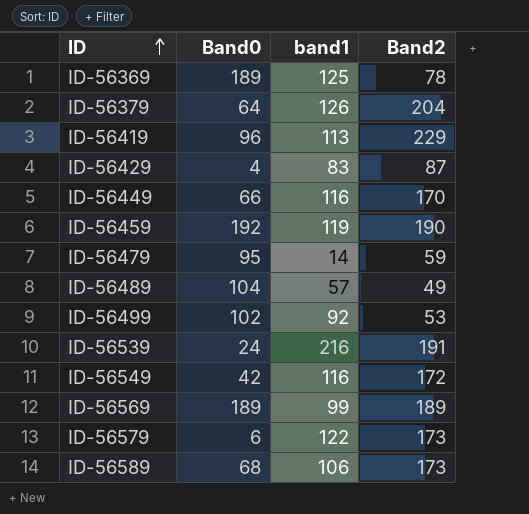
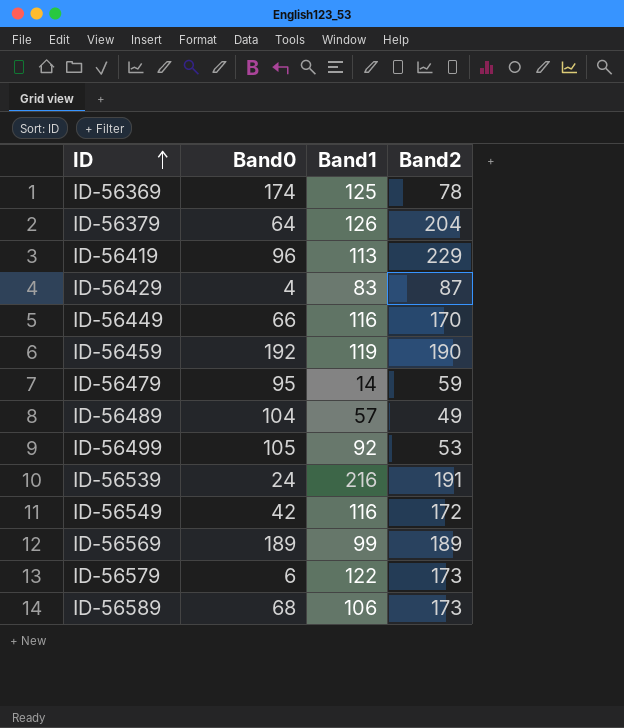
column name: band1 -> Band1
ID-56369 | Band0: 189 -> 174
ID-56499 | Band0: 102 -> 105

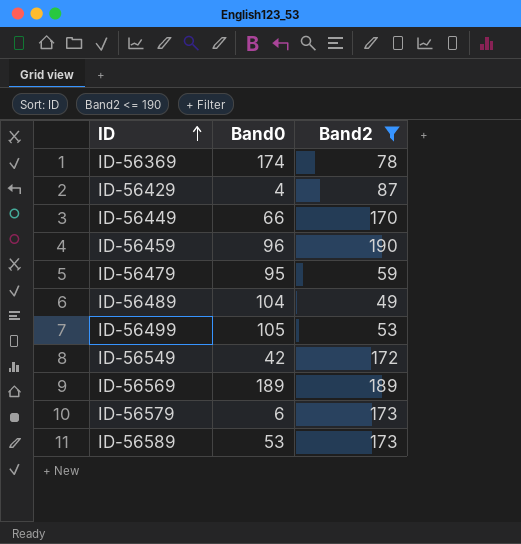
filter: none -> Band2 <= 190
column Band1 | position: 3 -> none
ID-56459 | Band0: 192 -> 96
ID-56589 | Band0: 68 -> 53

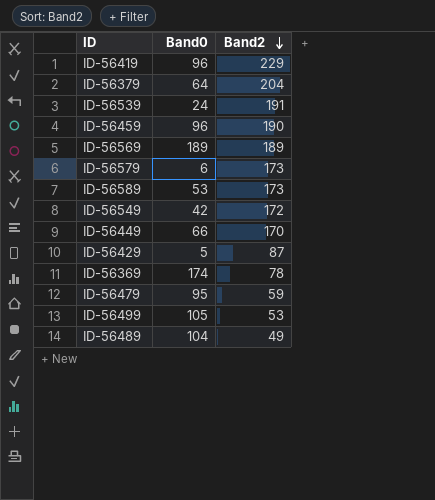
filter: Band2 <= 190 -> none
row order: ID ascending -> Band2 descending
ID-56429 | Band0: 4 -> 5

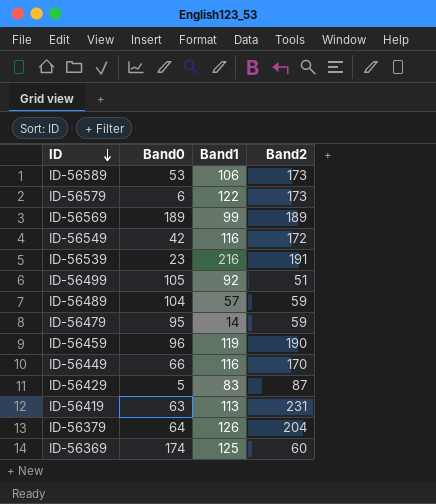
row order: Band2 descending -> ID descending
column Band1 | position: none -> 3
ID-56539 | Band0: 24 -> 23
ID-56499 | Band2: 53 -> 51
ID-56489 | Band2: 49 -> 59
ID-56419 | Band0: 96 -> 63
ID-56419 | Band2: 229 -> 231
ID-56369 | Band2: 78 -> 60

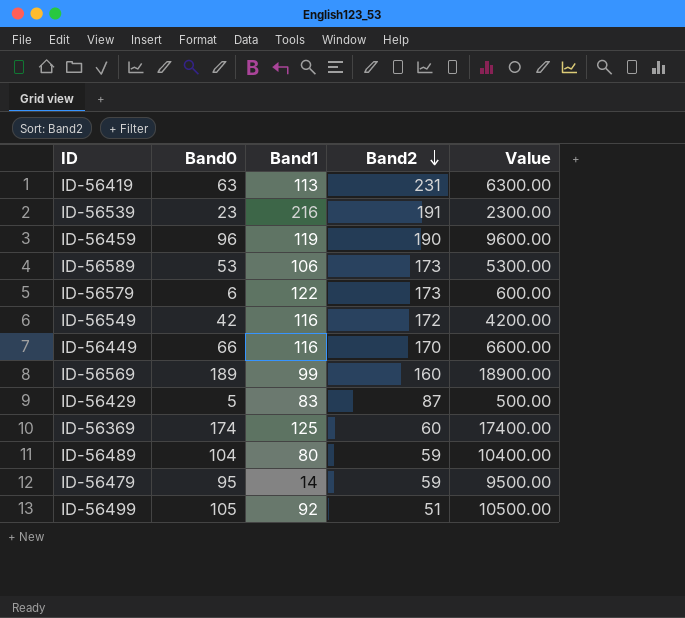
row order: ID descending -> Band2 descending
column Value | formula: none -> [Band0] * 100
row ID-56379: 64 | 126 | 204 -> none
ID-56569 | Band2: 189 -> 160
ID-56489 | Band1: 57 -> 80

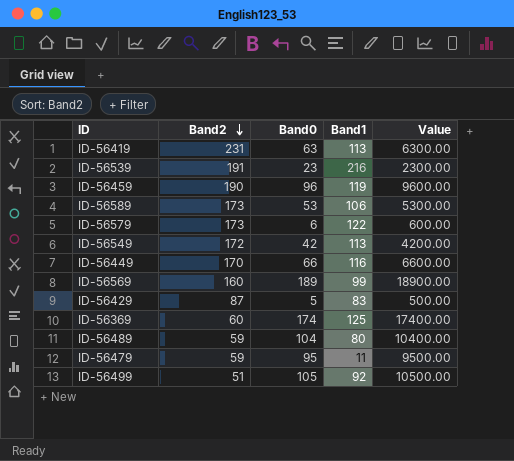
column Band2 | position: 4 -> 2
ID-56549 | Band1: 116 -> 113
ID-56479 | Band1: 14 -> 11

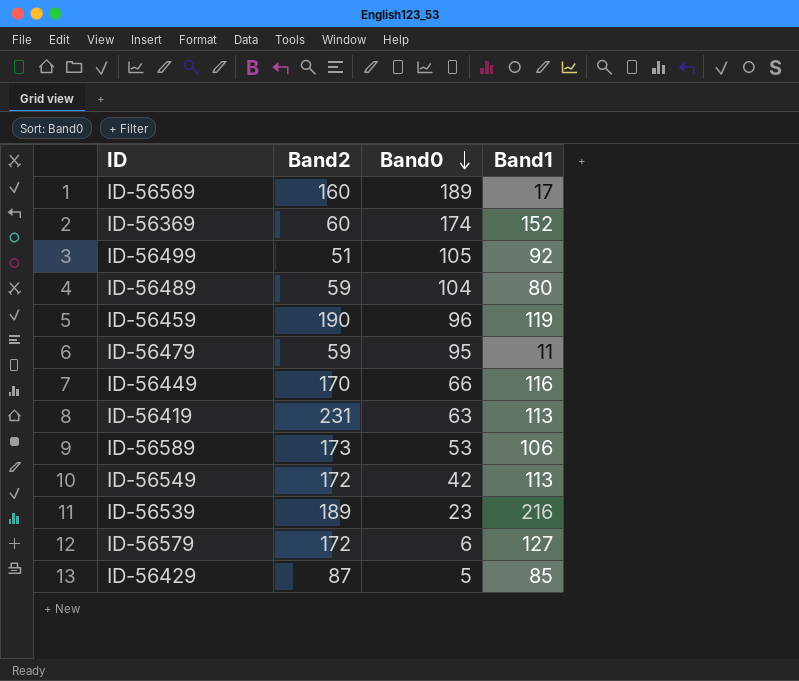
row order: Band2 descending -> Band0 descending
column Value | formula: [Band0] * 100 -> none
ID-56569 | Band1: 99 -> 17
ID-56369 | Band1: 125 -> 152
ID-56539 | Band2: 191 -> 189
ID-56579 | Band2: 173 -> 172
ID-56579 | Band1: 122 -> 127
ID-56429 | Band1: 83 -> 85

